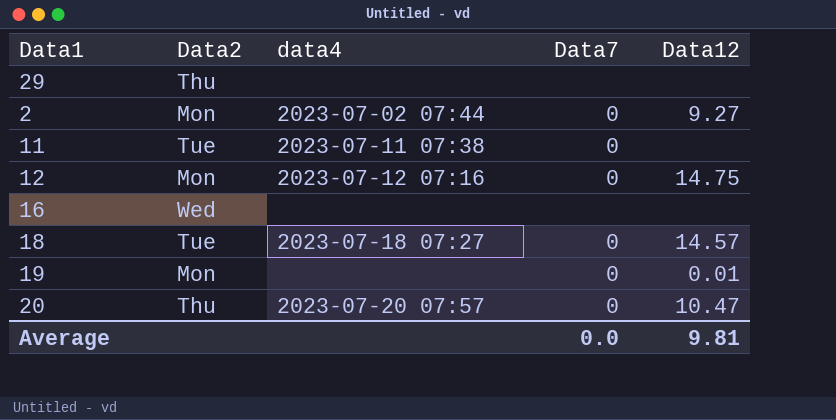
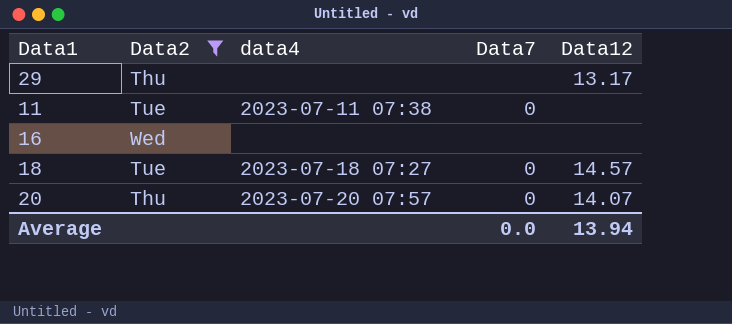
filter: none -> Data2 != Mon
29 | Data12: none -> 13.17
20 | Data12: 10.47 -> 14.07
Average | Data12: 9.81 -> 13.94

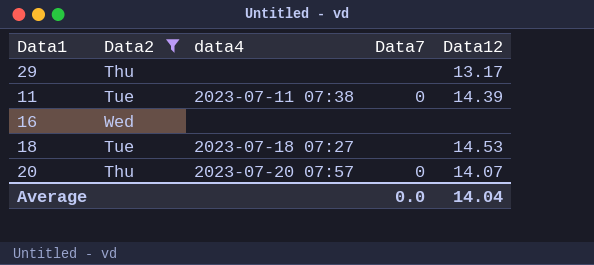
11 | Data12: none -> 14.39
18 | Data7: 0 -> none
18 | Data12: 14.57 -> 14.53
Average | Data12: 13.94 -> 14.04

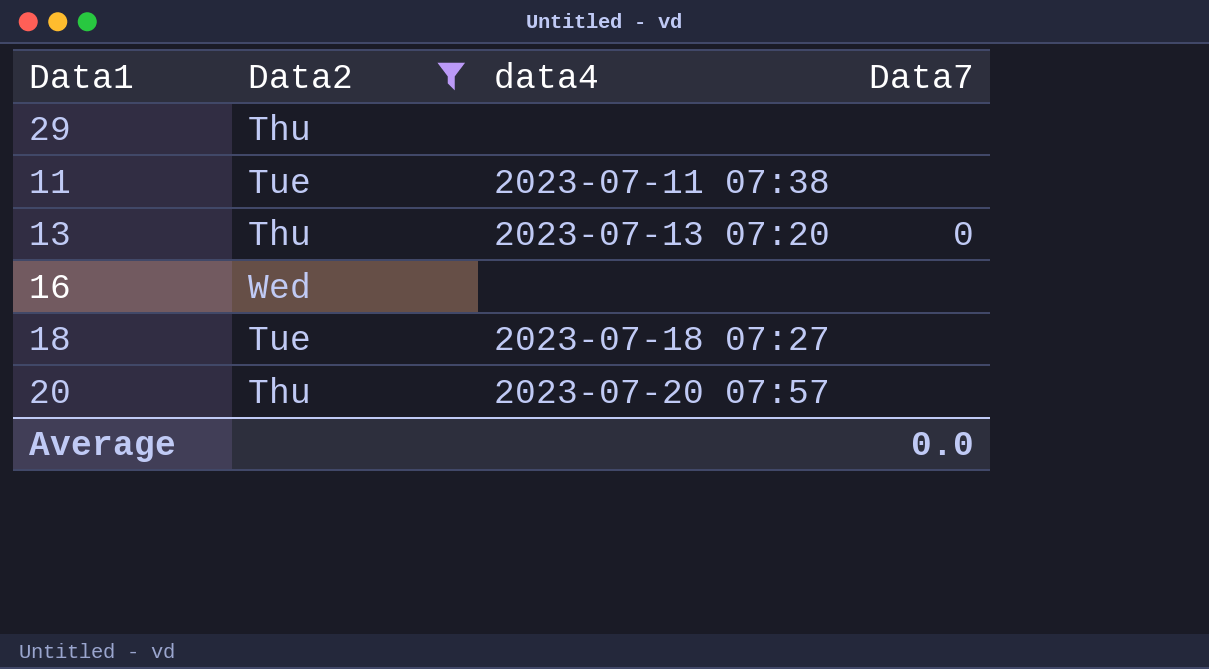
column Data12 | position: 5 -> none
11 | Data7: 0 -> none
row 13: none -> Thu | 2023-07-13 07:20 | 0
20 | Data7: 0 -> none

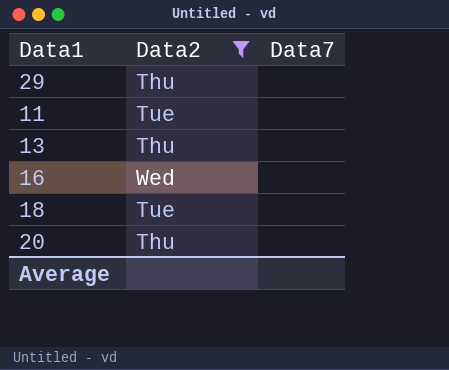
column data4 | position: 3 -> none
13 | Data7: 0 -> none
Average | Data7: 0.0 -> none

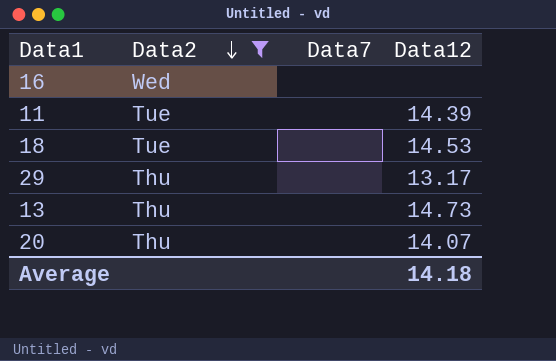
row order: none -> Data2 descending
column Data12 | position: none -> 4

